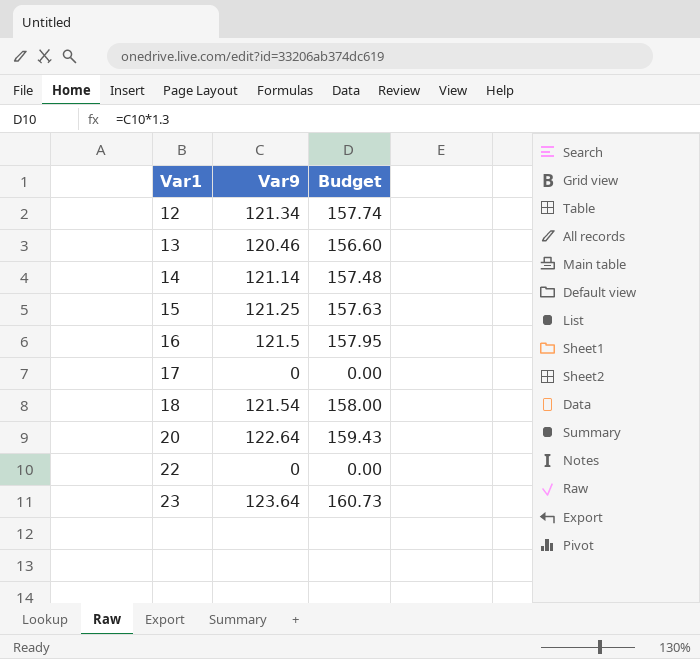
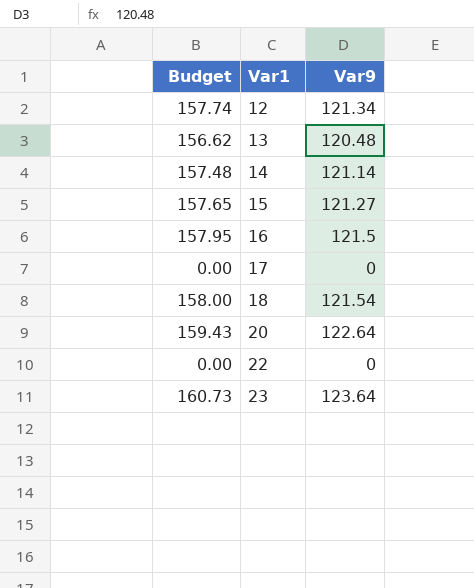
column Budget | position: 3 -> 1
13 | Budget: 156.60 -> 156.62
13 | Var9: 120.46 -> 120.48
15 | Budget: 157.63 -> 157.65
15 | Var9: 121.25 -> 121.27

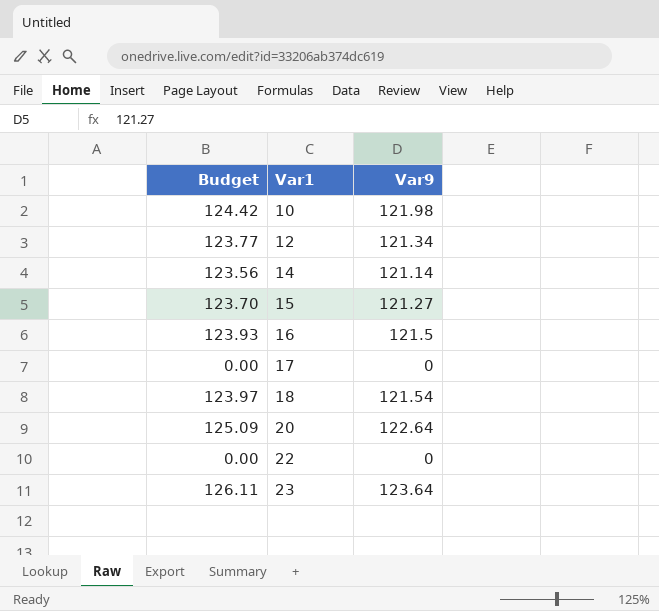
column Budget | formula: [Var9] * 1.3 -> [Var9] * 1.02
row 13: 156.62 | 120.48 -> none
row 10: none -> 124.42 | 121.98

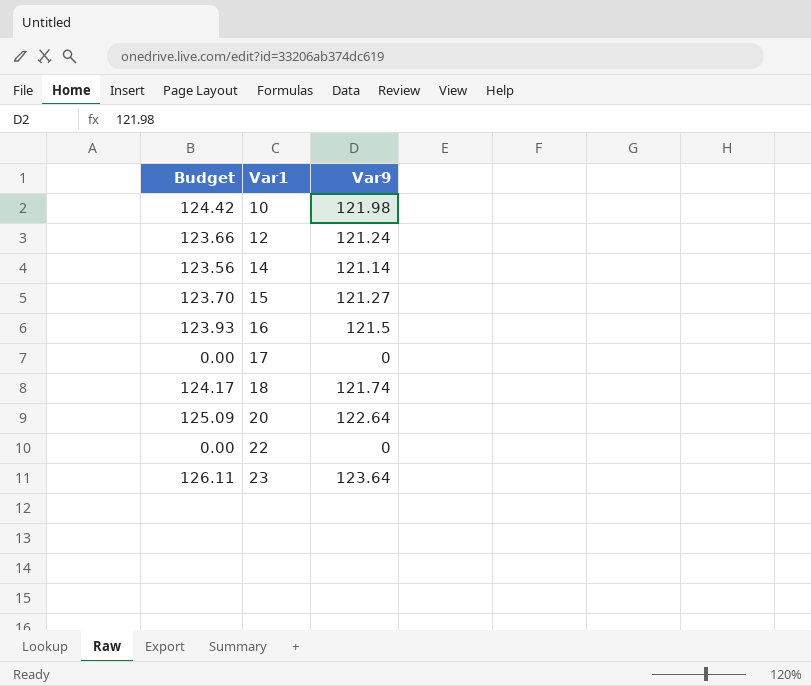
12 | Budget: 123.77 -> 123.66
12 | Var9: 121.34 -> 121.24
18 | Budget: 123.97 -> 124.17
18 | Var9: 121.54 -> 121.74

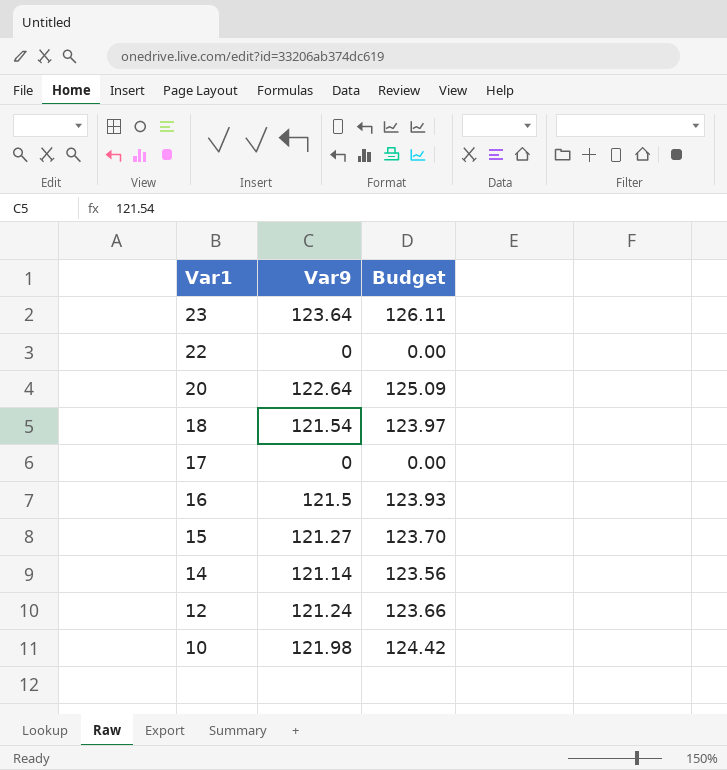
row order: Var1 ascending -> Var1 descending
column Budget | position: 1 -> 3
18 | Var9: 121.74 -> 121.54
18 | Budget: 124.17 -> 123.97

